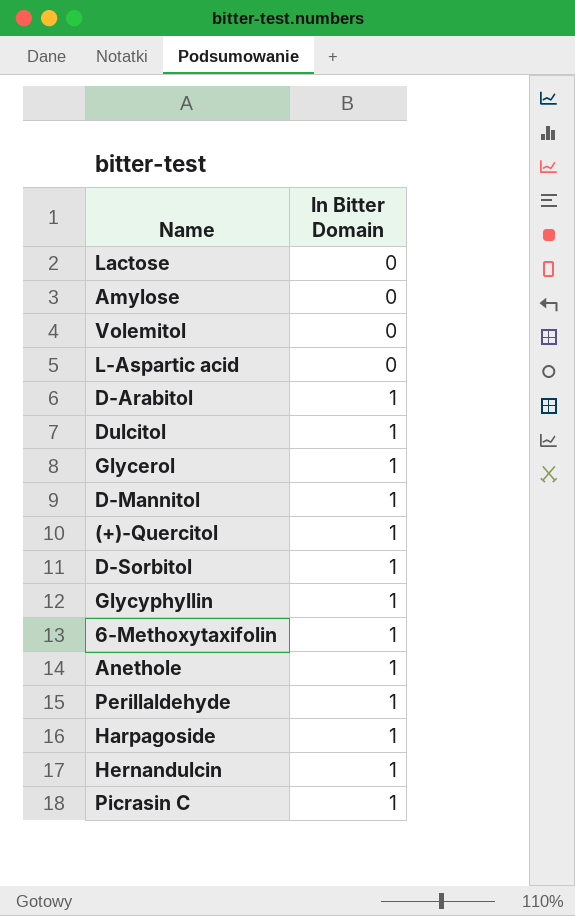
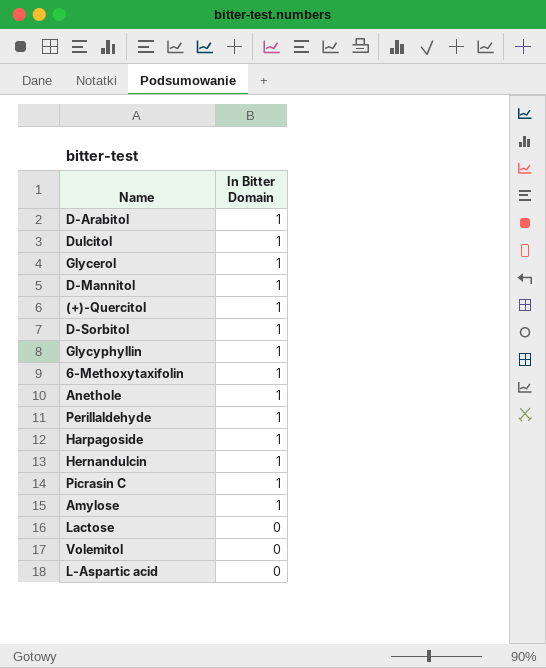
row order: In Bitter Domain ascending -> In Bitter Domain descending
Amylose | In Bitter Domain: 0 -> 1

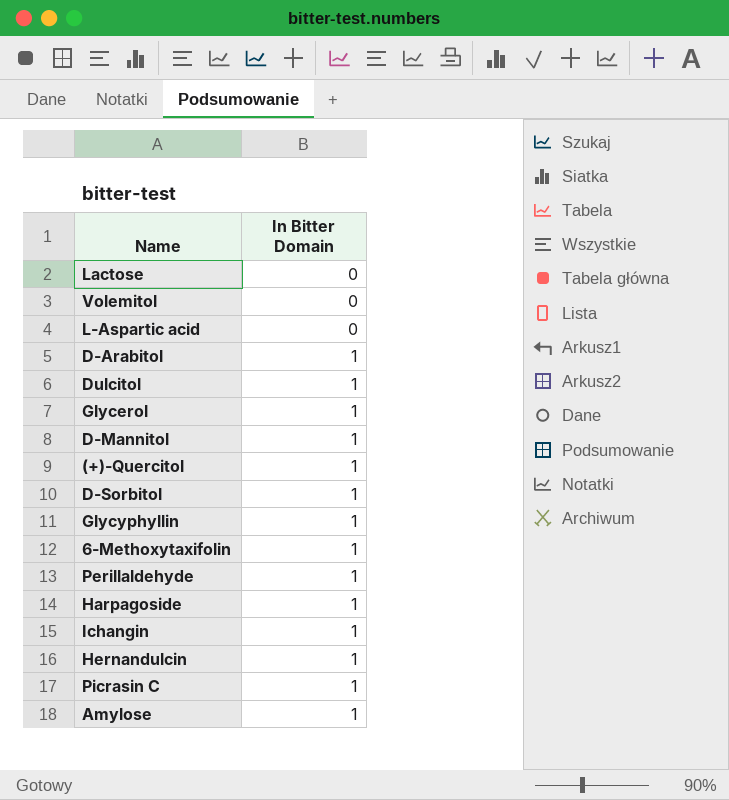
row order: In Bitter Domain descending -> In Bitter Domain ascending
row Anethole: 1 -> none
row Ichangin: none -> 1

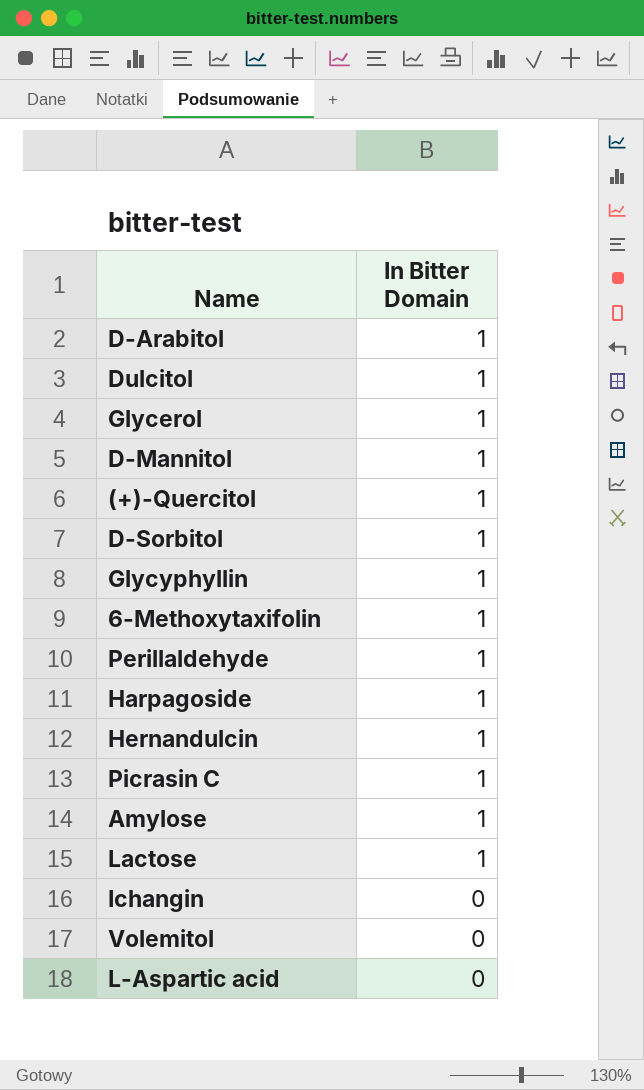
row order: In Bitter Domain ascending -> In Bitter Domain descending
Lactose | In Bitter Domain: 0 -> 1
Ichangin | In Bitter Domain: 1 -> 0

